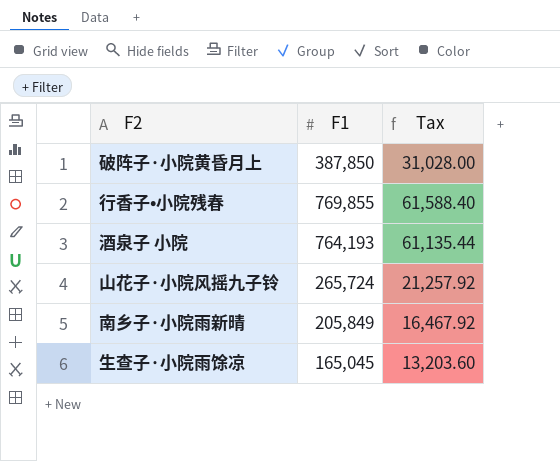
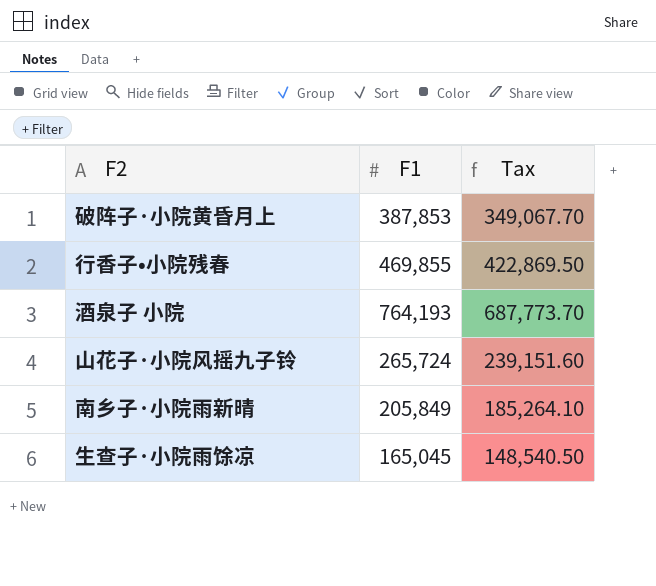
column Tax | formula: [F1] * 0.08 -> [F1] * 0.9
破阵子·小院黄昏月上 | F1: 387,850 -> 387,853
行香子•小院残春 | F1: 769,855 -> 469,855

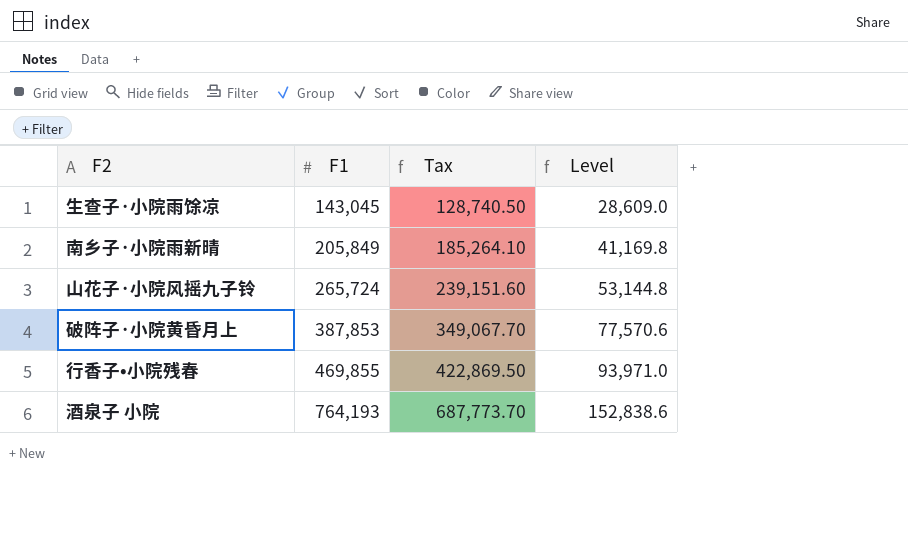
row order: none -> F1 ascending
column Level | formula: none -> [F1] * 0.2
生查子·小院雨馀凉 | F1: 165,045 -> 143,045
生查子·小院雨馀凉 | Tax: 148,540.50 -> 128,740.50

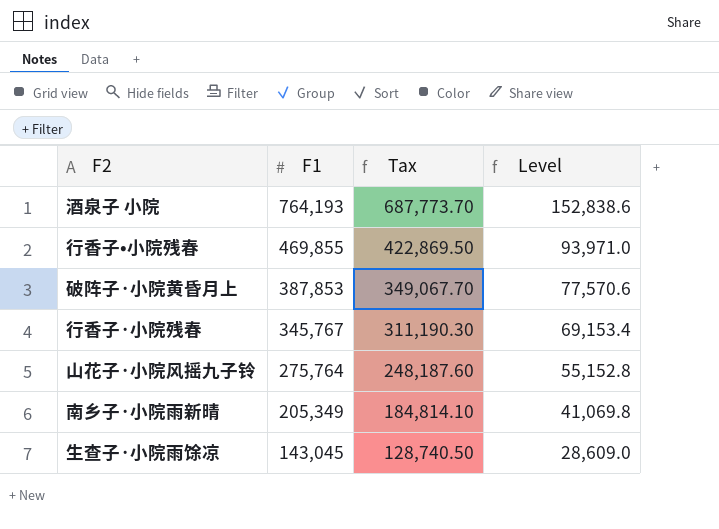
row order: F1 ascending -> F1 descending
row 行香子·小院残春: none -> 345,767 | 311,190.30 | 69,153.4
山花子·小院风摇九子铃 | F1: 265,724 -> 275,764
山花子·小院风摇九子铃 | Tax: 239,151.60 -> 248,187.60
山花子·小院风摇九子铃 | Level: 53,144.8 -> 55,152.8
南乡子·小院雨新晴 | F1: 205,849 -> 205,349
南乡子·小院雨新晴 | Tax: 185,264.10 -> 184,814.10
南乡子·小院雨新晴 | Level: 41,169.8 -> 41,069.8

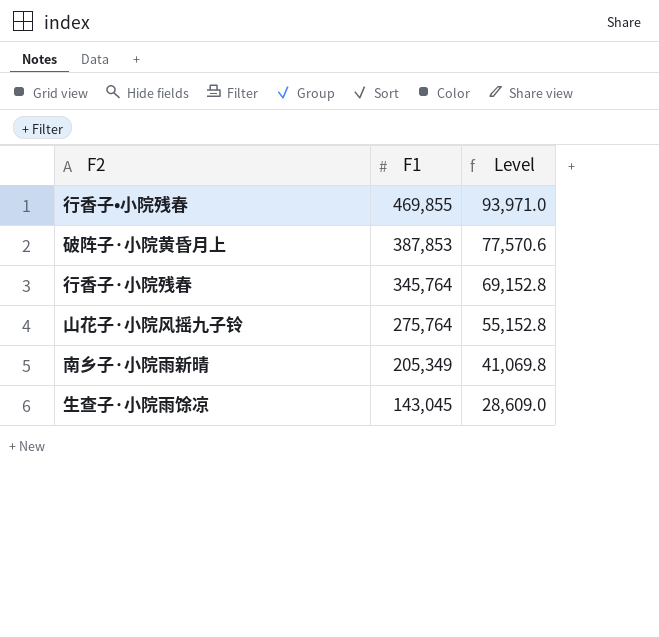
column Tax | formula: [F1] * 0.9 -> none
row 酒泉子 小院: 764,193 | 687,773.70 | 152,838.6 -> none
行香子·小院残春 | F1: 345,767 -> 345,764
行香子·小院残春 | Level: 69,153.4 -> 69,152.8

